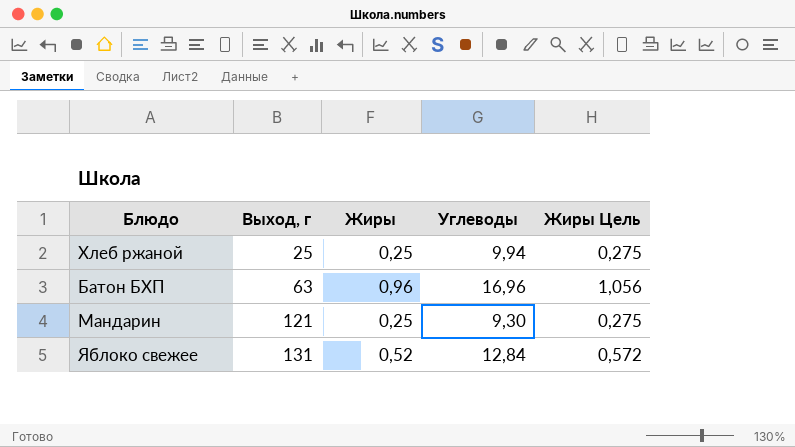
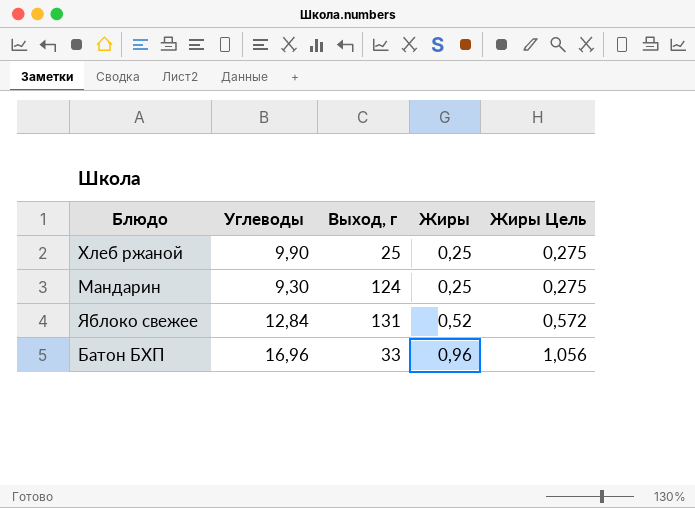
row order: Выход, г ascending -> Жиры ascending
column Углеводы | position: 4 -> 2
Хлеб ржаной | Углеводы: 9,94 -> 9,90
Мандарин | Выход, г: 121 -> 124
Батон БХП | Выход, г: 63 -> 33

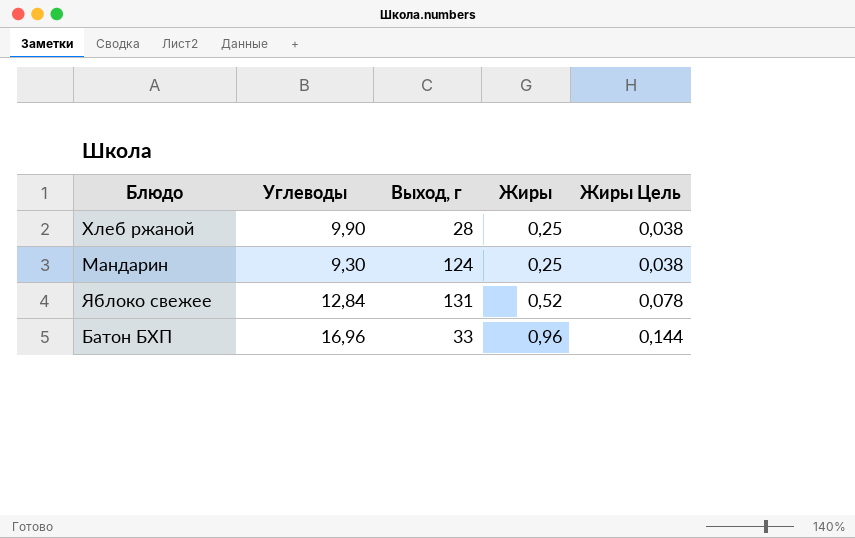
column Жиры Цель | formula: [Жиры] * 1,1 -> [Жиры] * 0,15
Хлеб ржаной | Выход, г: 25 -> 28

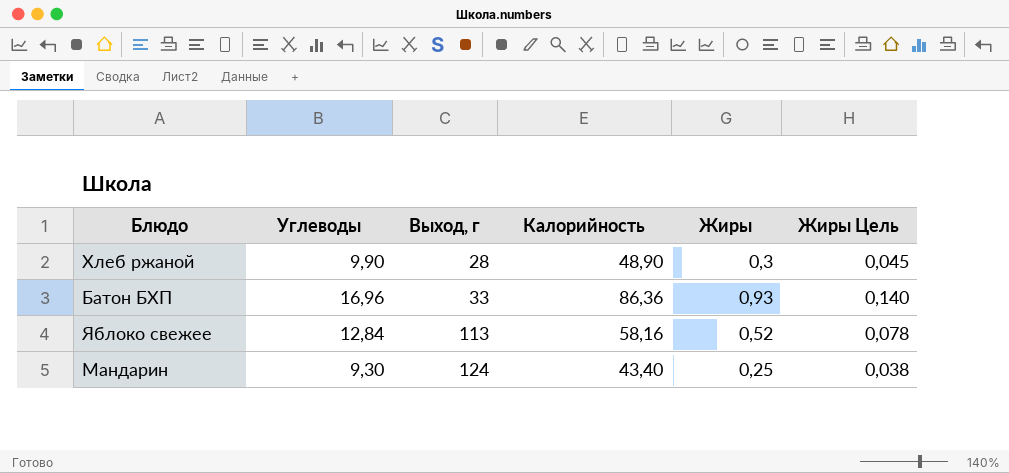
row order: Жиры ascending -> Выход, г ascending
column Калорийность | position: none -> 4
Хлеб ржаной | Жиры: 0,25 -> 0,3
Хлеб ржаной | Жиры Цель: 0,038 -> 0,045
Батон БХП | Жиры: 0,96 -> 0,93
Батон БХП | Жиры Цель: 0,144 -> 0,140
Яблоко свежее | Выход, г: 131 -> 113

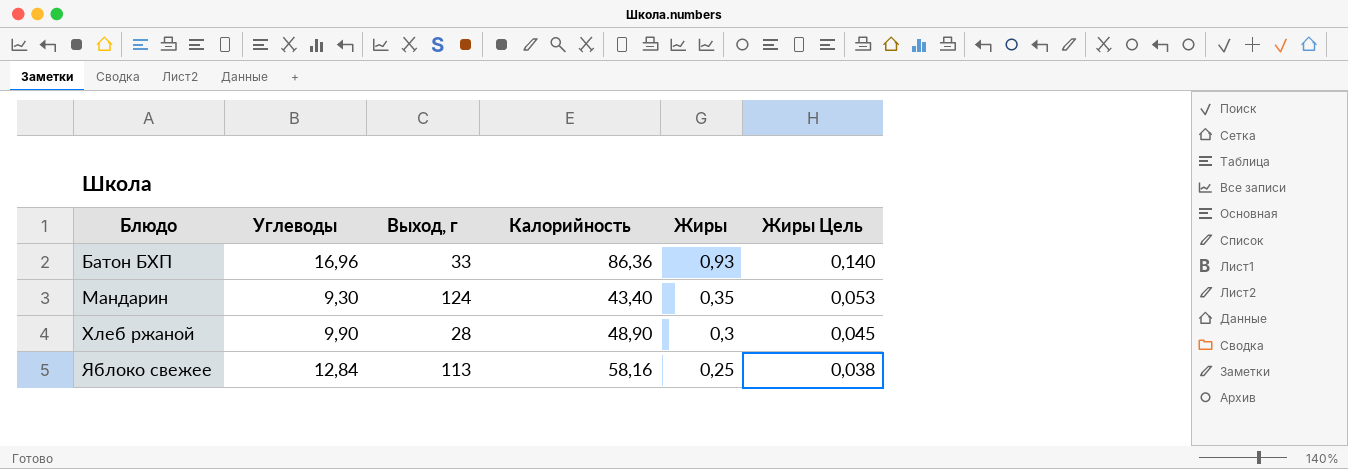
row order: Выход, г ascending -> Блюдо ascending
Мандарин | Жиры: 0,25 -> 0,35
Мандарин | Жиры Цель: 0,038 -> 0,053
Яблоко свежее | Жиры: 0,52 -> 0,25
Яблоко свежее | Жиры Цель: 0,078 -> 0,038

